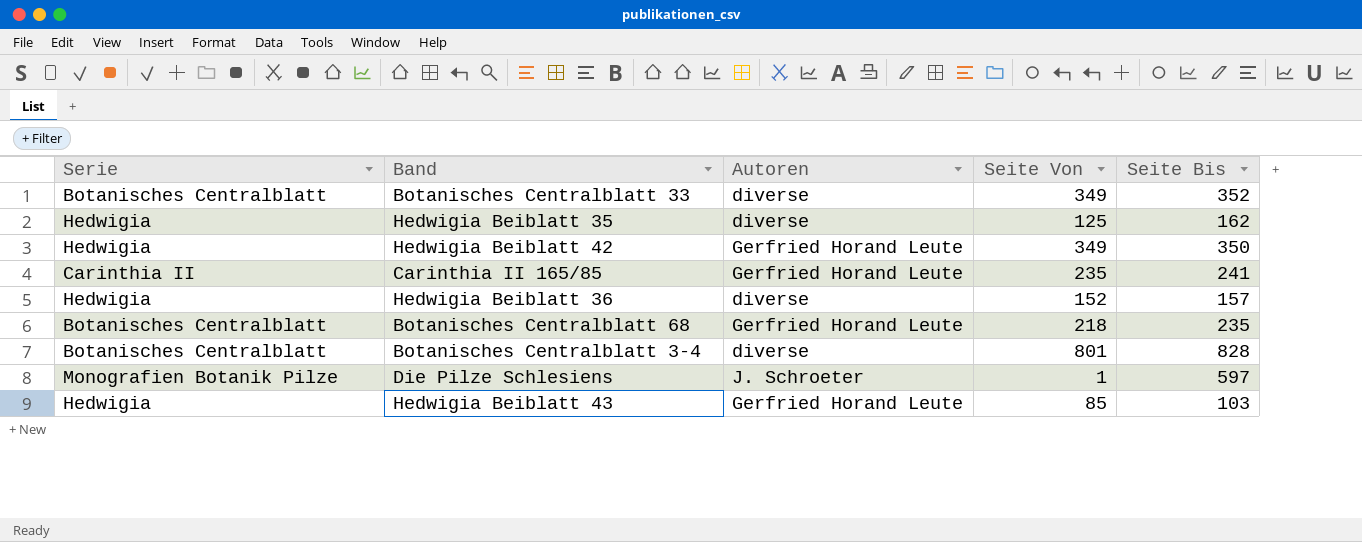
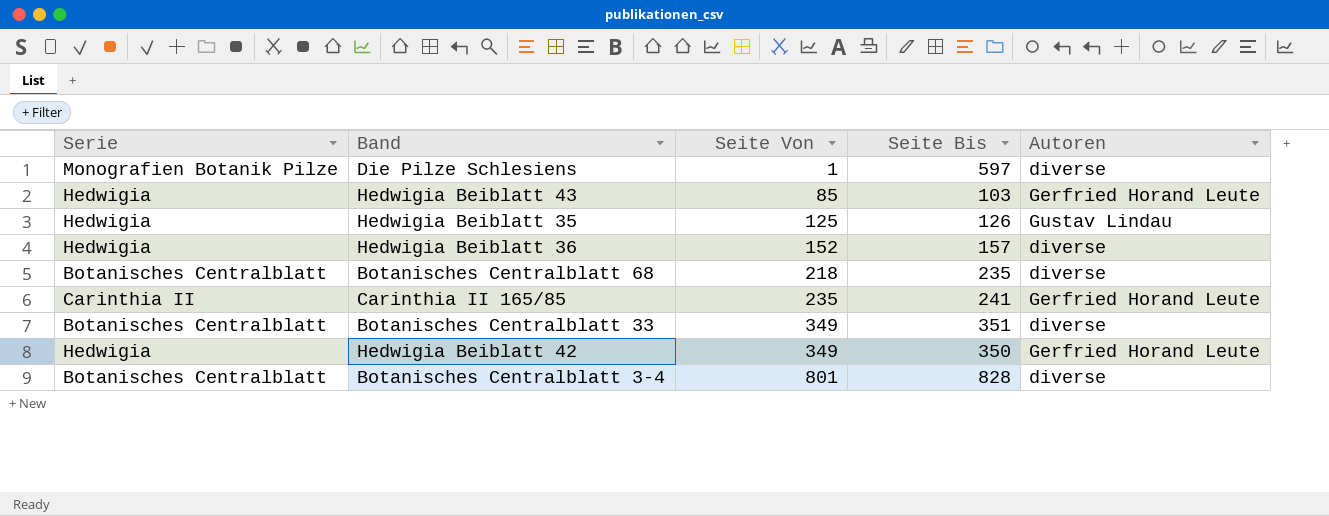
row order: none -> Seite Von ascending
column Autoren | position: 3 -> 5
Die Pilze Schlesiens | Autoren: J. Schroeter -> diverse
Hedwigia Beiblatt 35 | Seite Bis: 162 -> 126
Hedwigia Beiblatt 35 | Autoren: diverse -> Gustav Lindau
Botanisches Centralblatt 68 | Autoren: Gerfried Horand Leute -> diverse
Botanisches Centralblatt 33 | Seite Bis: 352 -> 351

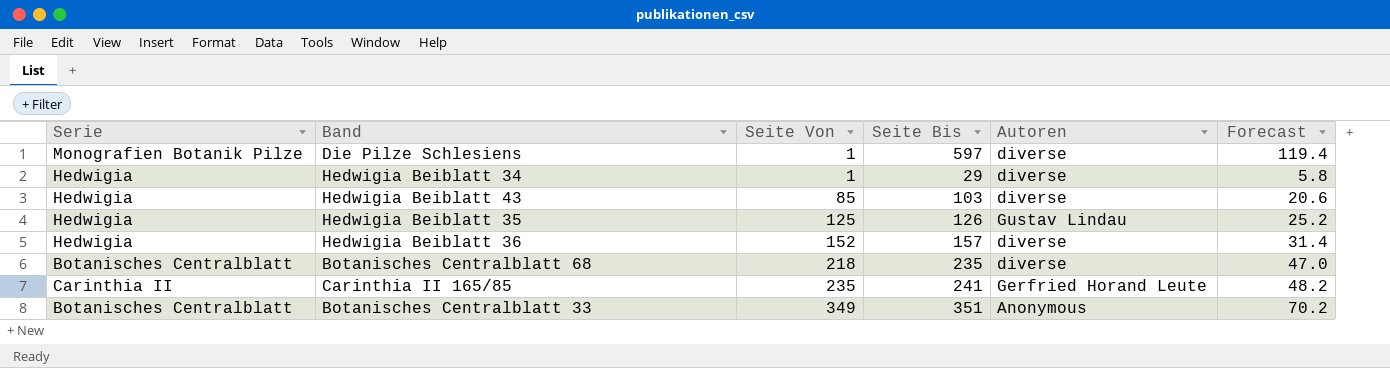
column Forecast | formula: none -> [Seite Bis] * 0.2
row Hedwigia Beiblatt 42: Hedwigia | 349 | 350 | Gerfried Horand Leute -> none
row Botanisches Centralblatt 3-4: Botanisches Centralblatt | 801 | 828 | diverse -> none
row Hedwigia Beiblatt 34: none -> Hedwigia | 1 | 29 | diverse | 5.8
Hedwigia Beiblatt 43 | Autoren: Gerfried Horand Leute -> diverse
Botanisches Centralblatt 33 | Autoren: diverse -> Anonymous

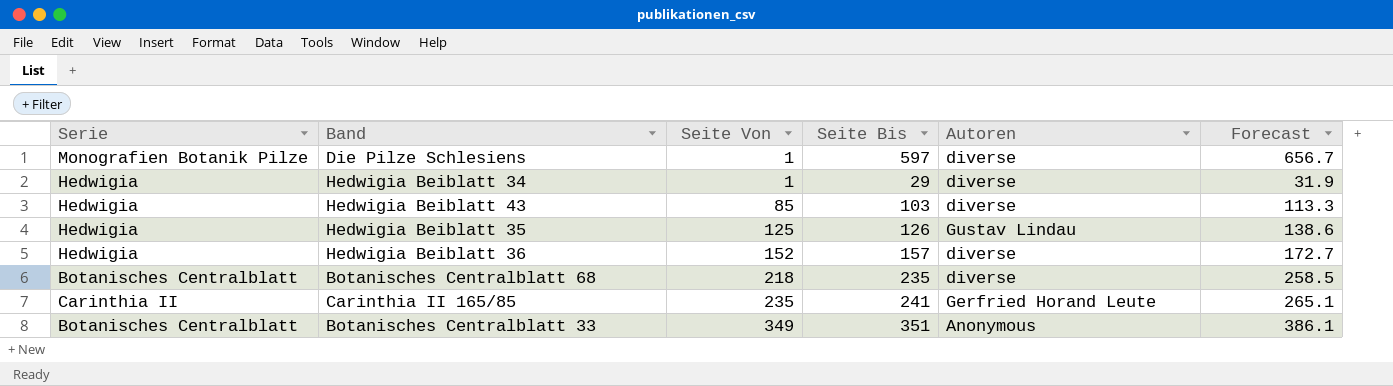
column Forecast | formula: [Seite Bis] * 0.2 -> [Seite Bis] * 1.1

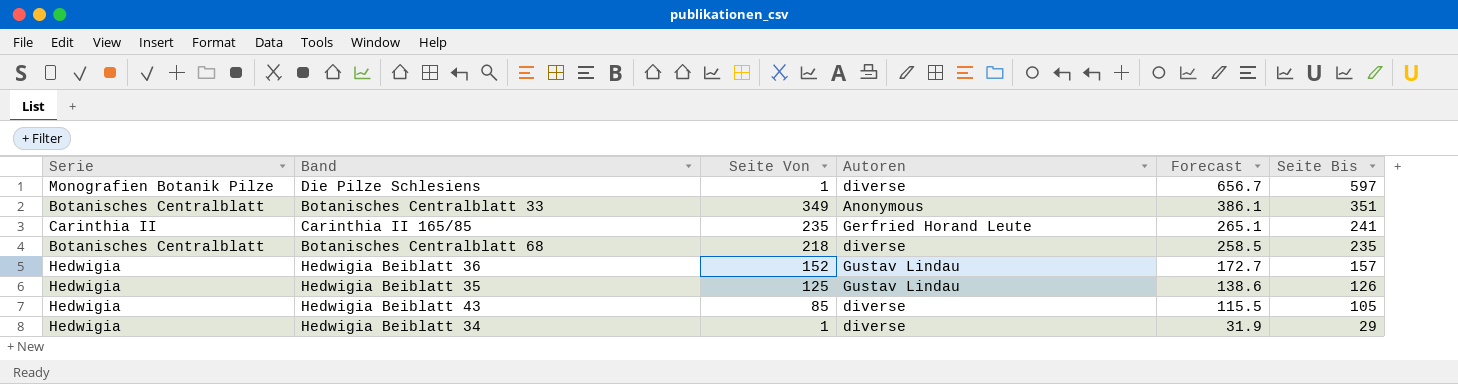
row order: Seite Von ascending -> Forecast descending
column Seite Bis | position: 4 -> 6
Hedwigia Beiblatt 36 | Autoren: diverse -> Gustav Lindau
Hedwigia Beiblatt 43 | Forecast: 113.3 -> 115.5
Hedwigia Beiblatt 43 | Seite Bis: 103 -> 105

